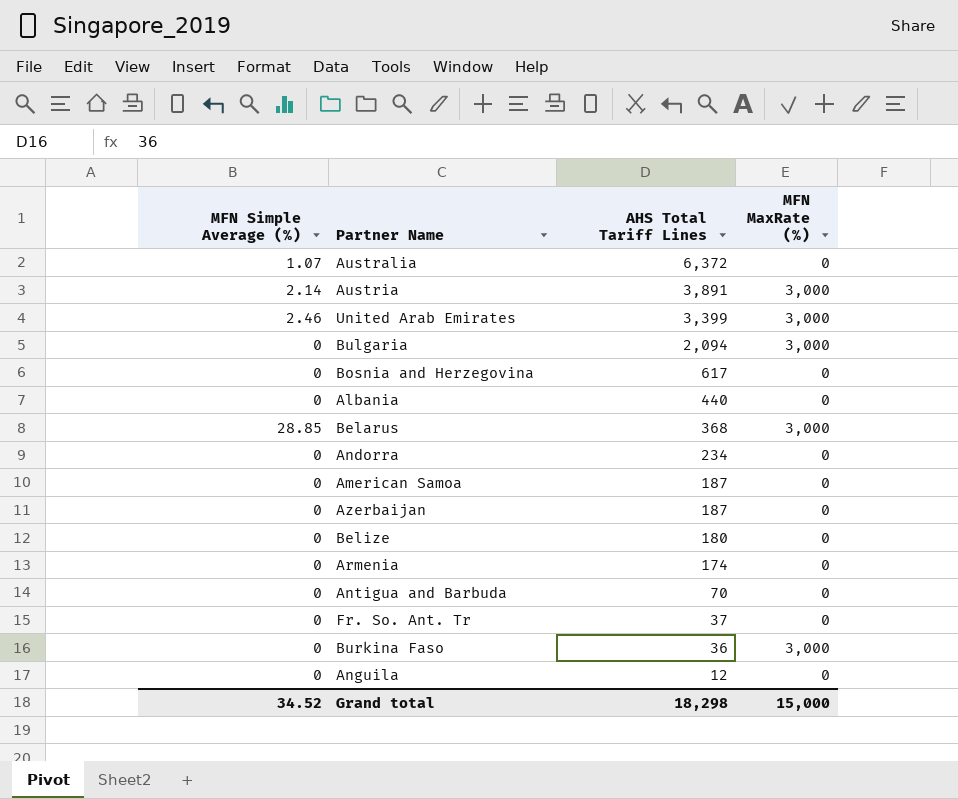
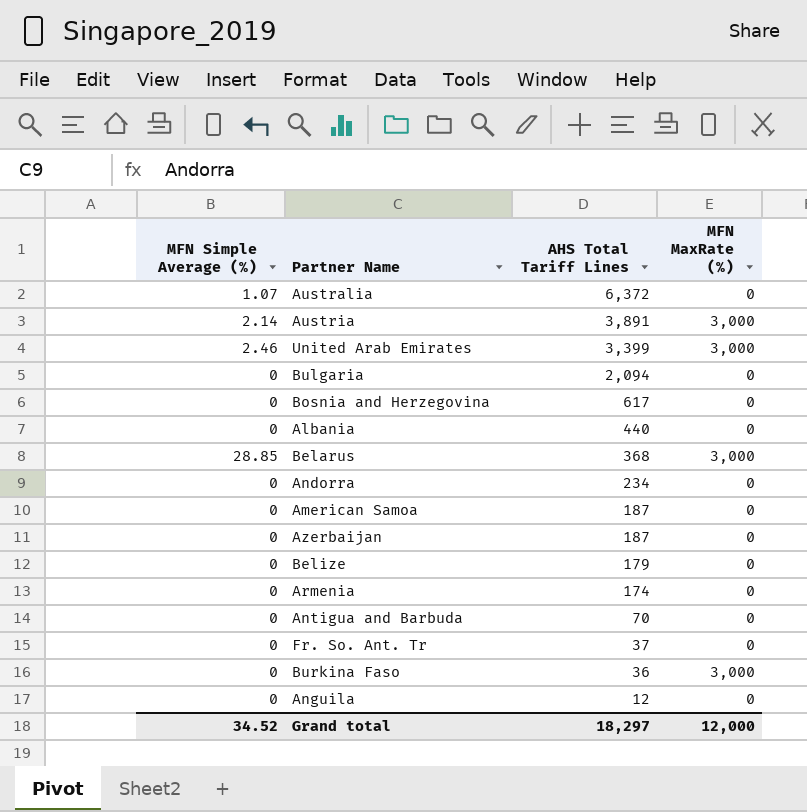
Bulgaria | MFN MaxRate (%): 3,000 -> 0
Belize | AHS Total Tariff Lines: 180 -> 179
Grand total | AHS Total Tariff Lines: 18,298 -> 18,297
Grand total | MFN MaxRate (%): 15,000 -> 12,000

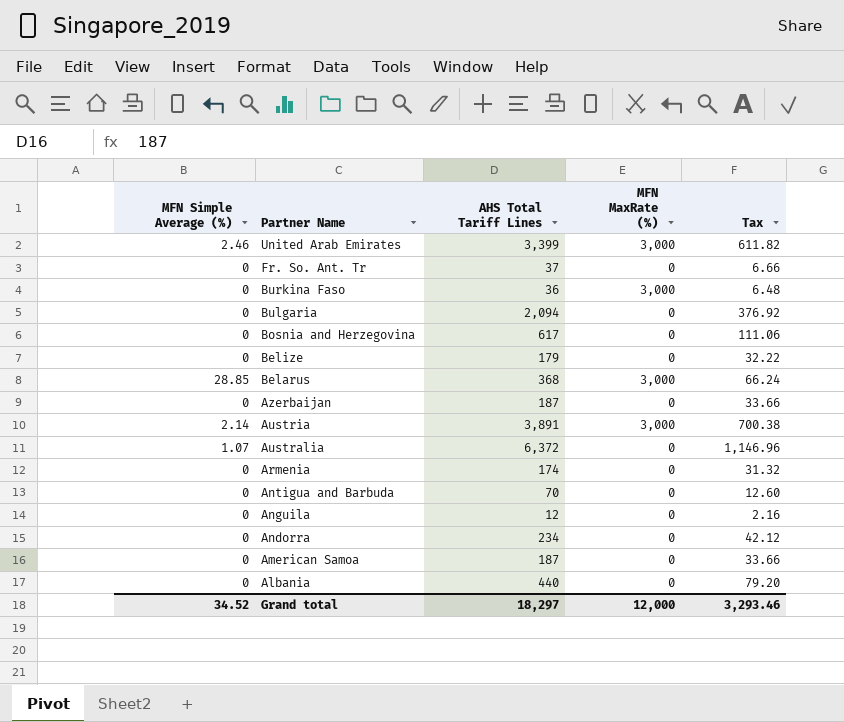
row order: AHS Total Tariff Lines descending -> Partner Name descending
column Tax | formula: none -> [AHS Total Tariff Lines] * 0.18

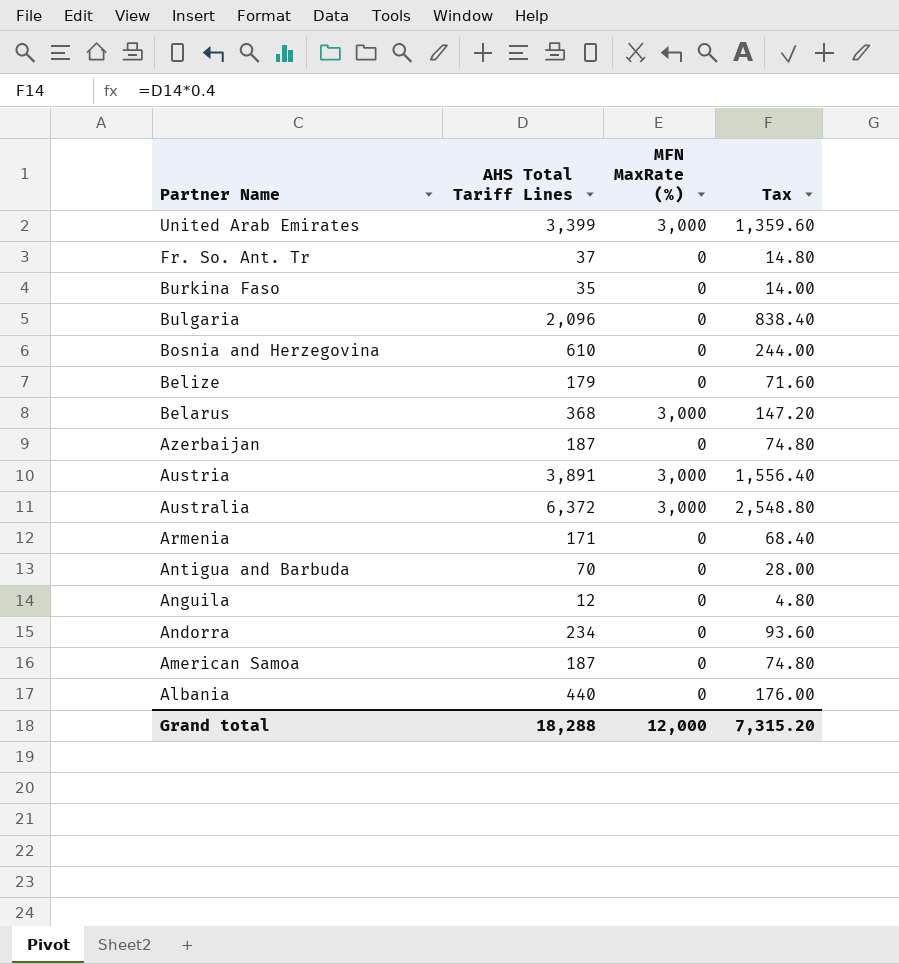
column MFN Simple Average (%) | position: 1 -> none
column Tax | formula: [AHS Total Tariff Lines] * 0.18 -> [AHS Total Tariff Lines] * 0.4
Burkina Faso | AHS Total Tariff Lines: 36 -> 35
Burkina Faso | MFN MaxRate (%): 3,000 -> 0
Bulgaria | AHS Total Tariff Lines: 2,094 -> 2,096
Bosnia and Herzegovina | AHS Total Tariff Lines: 617 -> 610
Australia | MFN MaxRate (%): 0 -> 3,000
Armenia | AHS Total Tariff Lines: 174 -> 171
Grand total | AHS Total Tariff Lines: 18,297 -> 18,288
Grand total | Tax: 3,293.46 -> 7,315.20

